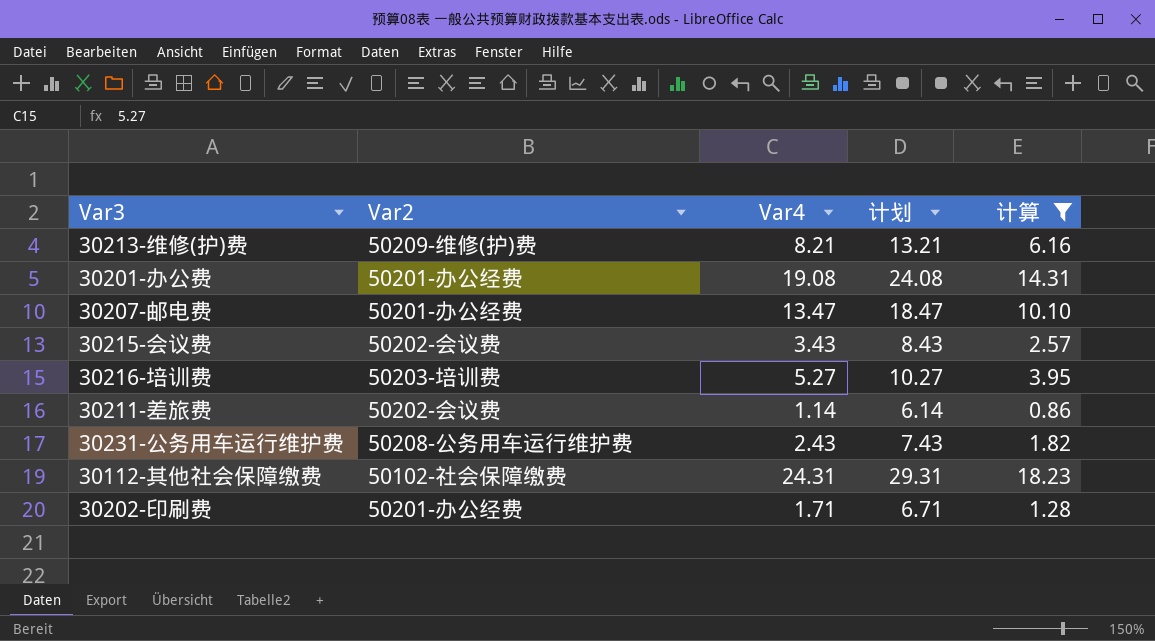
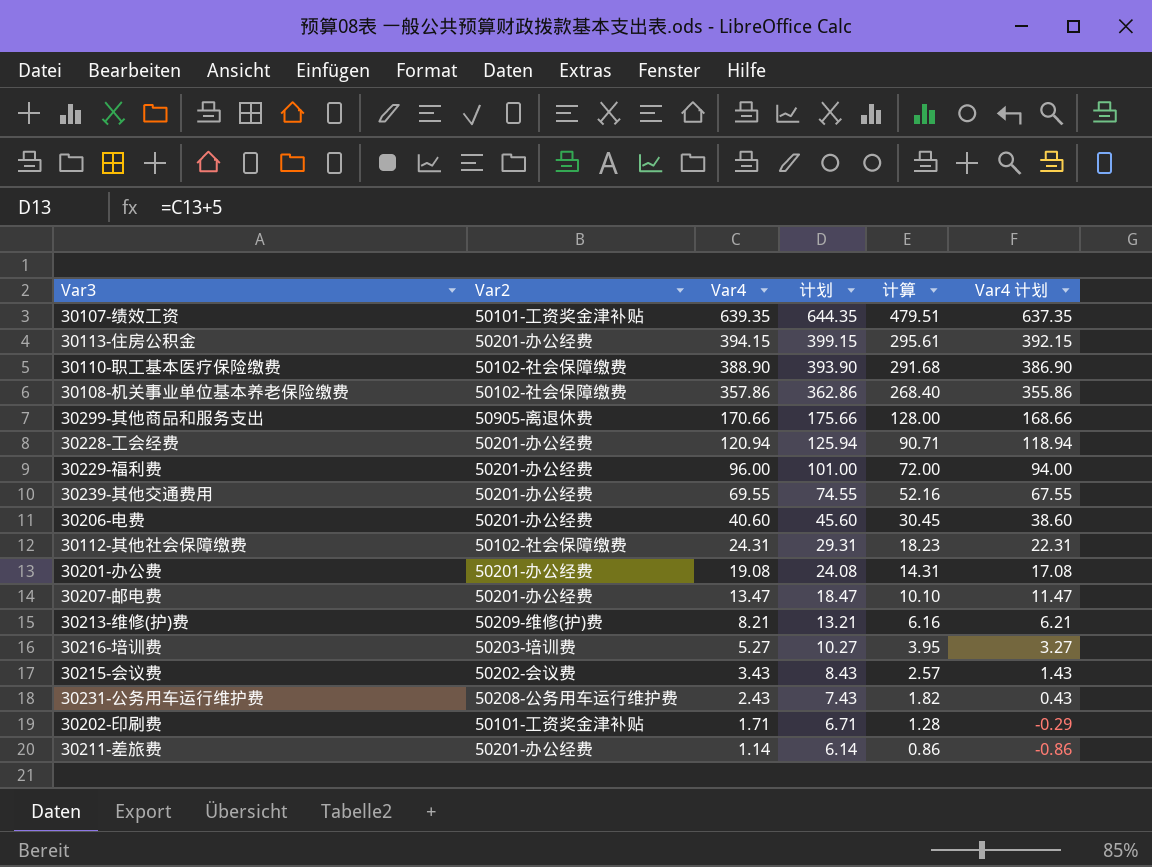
filter: 计算 <= 18.23 -> none
row order: none -> Var4 descending
column Var4 计划 | formula: none -> [Var4] - 2
30202-印刷费 | Var2: 50201-办公经费 -> 50101-工资奖金津补贴
30211-差旅费 | Var2: 50202-会议费 -> 50201-办公经费

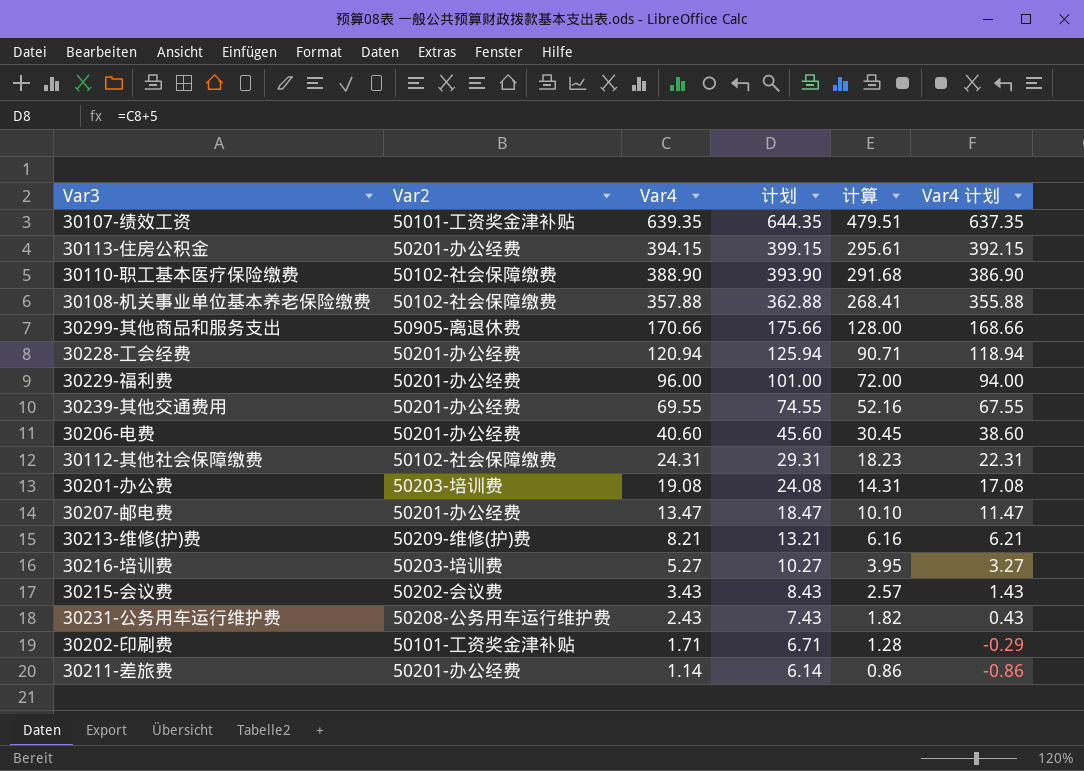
30108-机关事业单位基本养老保险缴费 | Var4: 357.86 -> 357.88
30108-机关事业单位基本养老保险缴费 | 计划: 362.86 -> 362.88
30108-机关事业单位基本养老保险缴费 | 计算: 268.40 -> 268.41
30108-机关事业单位基本养老保险缴费 | Var4 计划: 355.86 -> 355.88
30201-办公费 | Var2: 50201-办公经费 -> 50203-培训费

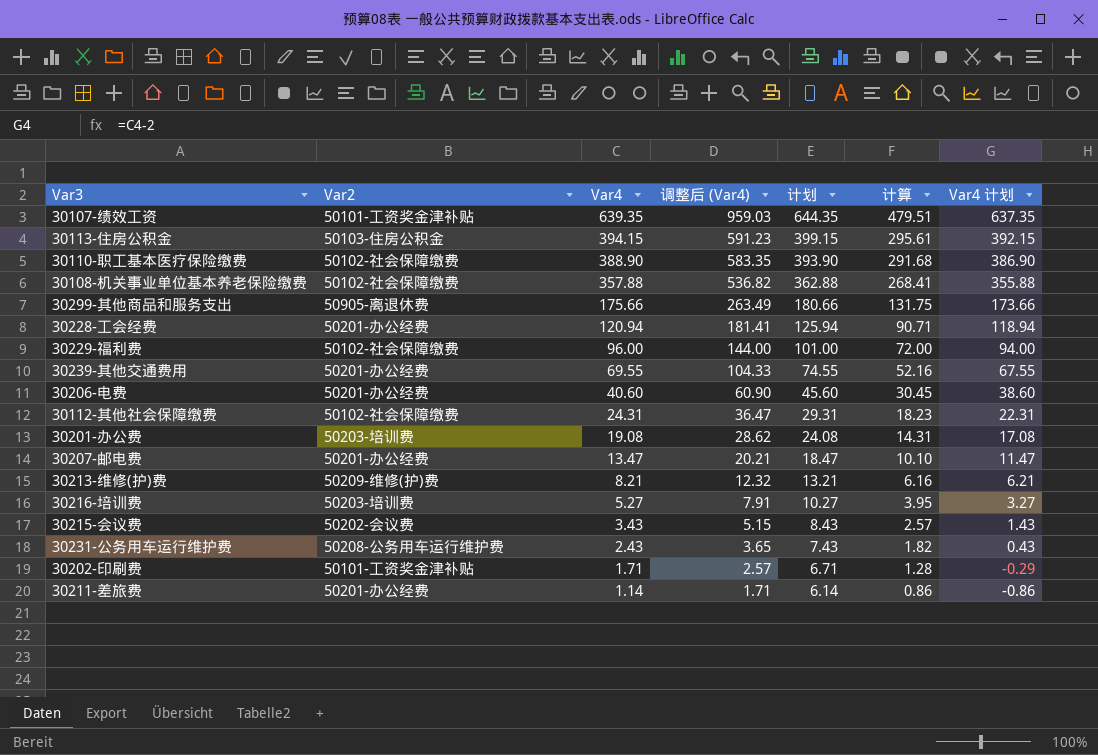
column 调整后 (Var4) | formula: none -> [Var4] * 1.5
30113-住房公积金 | Var2: 50201-办公经费 -> 50103-住房公积金
30299-其他商品和服务支出 | Var4: 170.66 -> 175.66
30299-其他商品和服务支出 | 计划: 175.66 -> 180.66
30299-其他商品和服务支出 | 计算: 128.00 -> 131.75
30299-其他商品和服务支出 | Var4 计划: 168.66 -> 173.66
30229-福利费 | Var2: 50201-办公经费 -> 50102-社会保障缴费

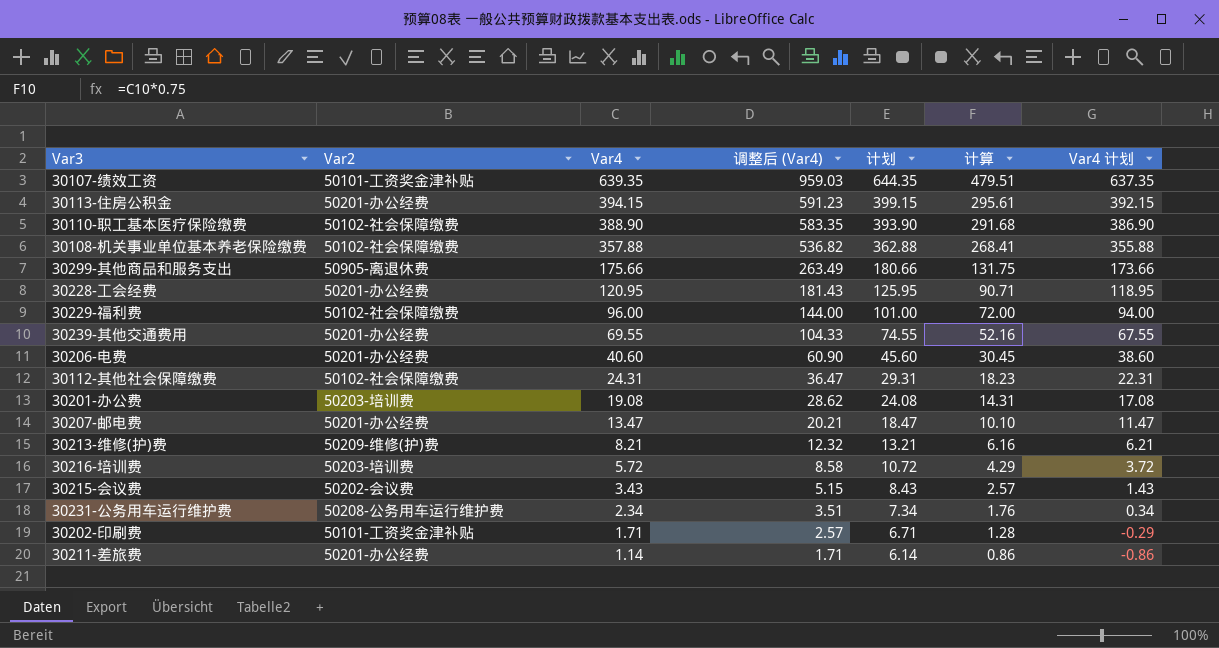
30113-住房公积金 | Var2: 50103-住房公积金 -> 50201-办公经费
30228-工会经费 | Var4: 120.94 -> 120.95
30228-工会经费 | 调整后 (Var4): 181.41 -> 181.43
30228-工会经费 | 计划: 125.94 -> 125.95
30228-工会经费 | Var4 计划: 118.94 -> 118.95
30216-培训费 | Var4: 5.27 -> 5.72
30216-培训费 | 调整后 (Var4): 7.91 -> 8.58
30216-培训费 | 计划: 10.27 -> 10.72
30216-培训费 | 计算: 3.95 -> 4.29
30216-培训费 | Var4 计划: 3.27 -> 3.72
30231-公务用车运行维护费 | Var4: 2.43 -> 2.34
30231-公务用车运行维护费 | 调整后 (Var4): 3.65 -> 3.51
30231-公务用车运行维护费 | 计划: 7.43 -> 7.34
30231-公务用车运行维护费 | 计算: 1.82 -> 1.76
30231-公务用车运行维护费 | Var4 计划: 0.43 -> 0.34

